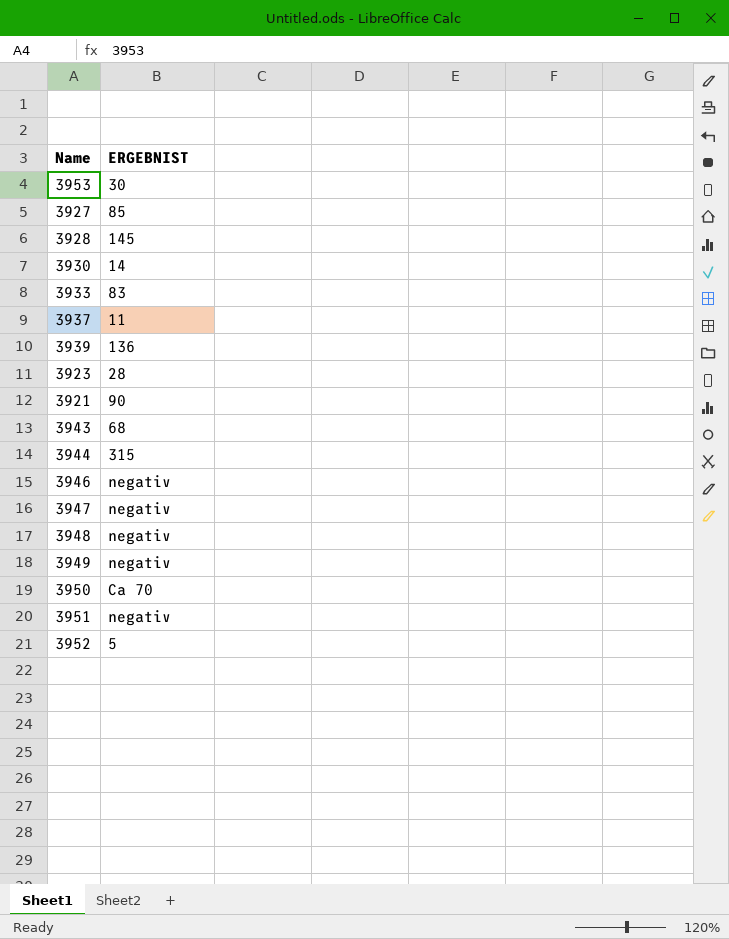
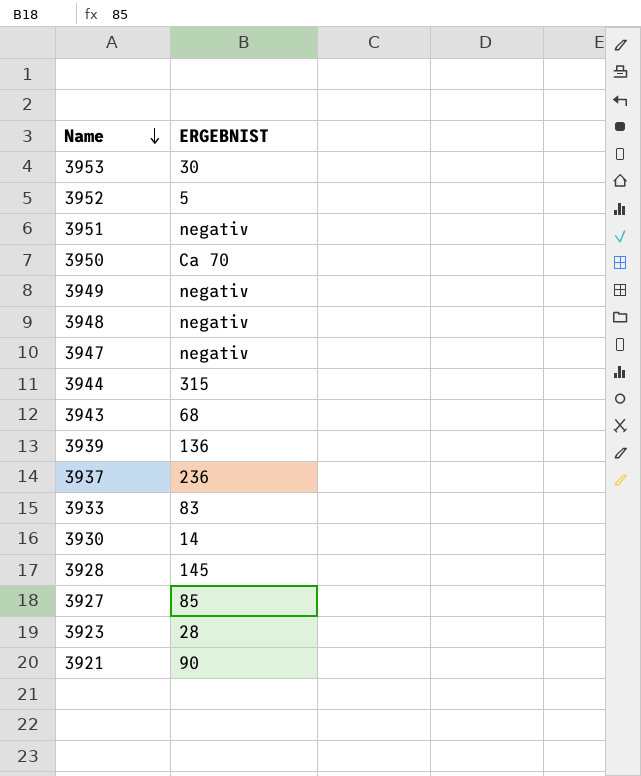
row order: none -> Name descending
row 3946: negativ -> none
3937 | ERGEBNIST: 11 -> 236

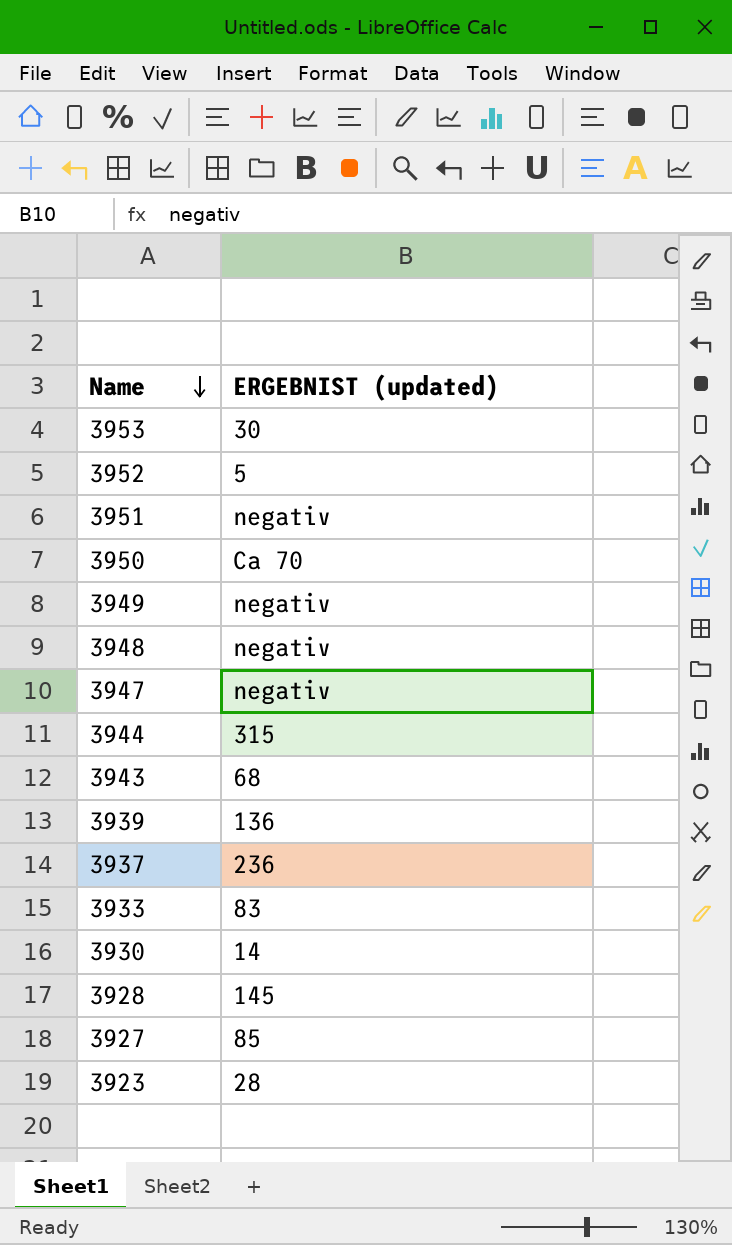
column name: ERGEBNIST -> ERGEBNIST (updated)
row 3921: 90 -> none

